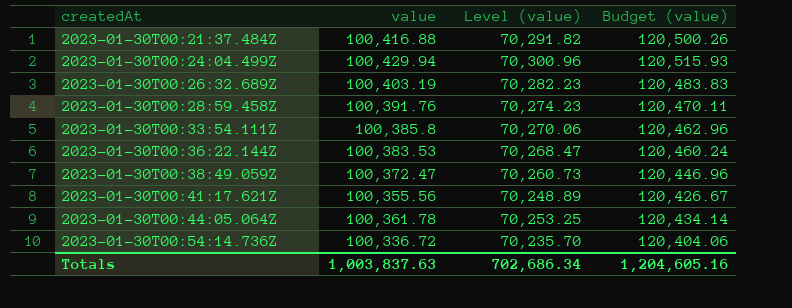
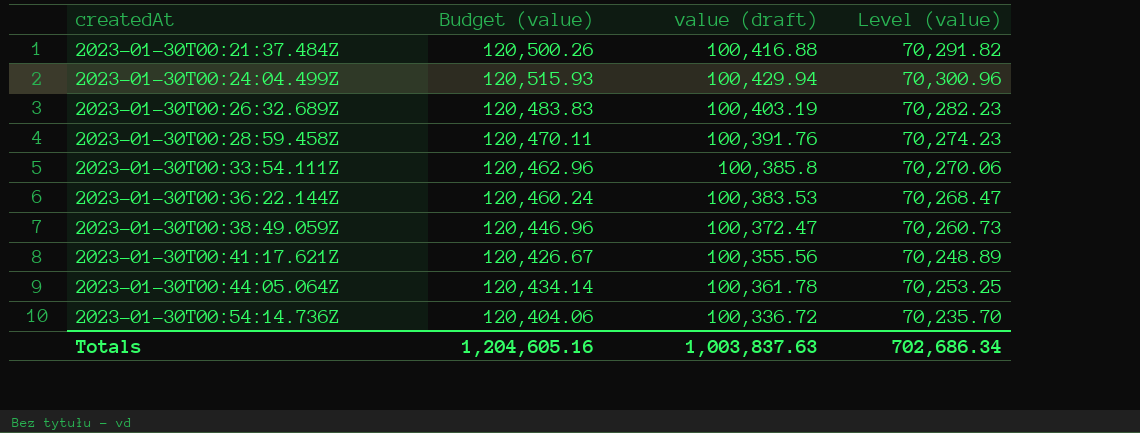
column Budget (value) | position: 4 -> 2
column name: value -> value (draft)

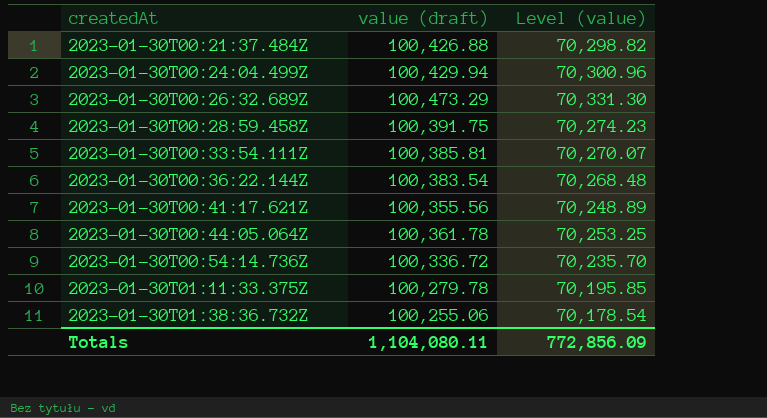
column Budget (value) | formula: [value (draft)] * 1.2 -> none
row 2023-01-30T00:38:49.059Z: 120,446.96 | 100,372.47 | 70,260.73 -> none
2023-01-30T00:21:37.484Z | value (draft): 100,416.88 -> 100,426.88
2023-01-30T00:21:37.484Z | Level (value): 70,291.82 -> 70,298.82
2023-01-30T00:26:32.689Z | value (draft): 100,403.19 -> 100,473.29
2023-01-30T00:26:32.689Z | Level (value): 70,282.23 -> 70,331.30
2023-01-30T00:28:59.458Z | value (draft): 100,391.76 -> 100,391.75
2023-01-30T00:33:54.111Z | value (draft): 100,385.8 -> 100,385.81
2023-01-30T00:33:54.111Z | Level (value): 70,270.06 -> 70,270.07
2023-01-30T00:36:22.144Z | value (draft): 100,383.53 -> 100,383.54
2023-01-30T00:36:22.144Z | Level (value): 70,268.47 -> 70,268.48
row 2023-01-30T01:11:33.375Z: none -> 100,279.78 | 70,195.85
row 2023-01-30T01:38:36.732Z: none -> 100,255.06 | 70,178.54
Totals | value (draft): 1,003,837.63 -> 1,104,080.11
Totals | Level (value): 702,686.34 -> 772,856.09

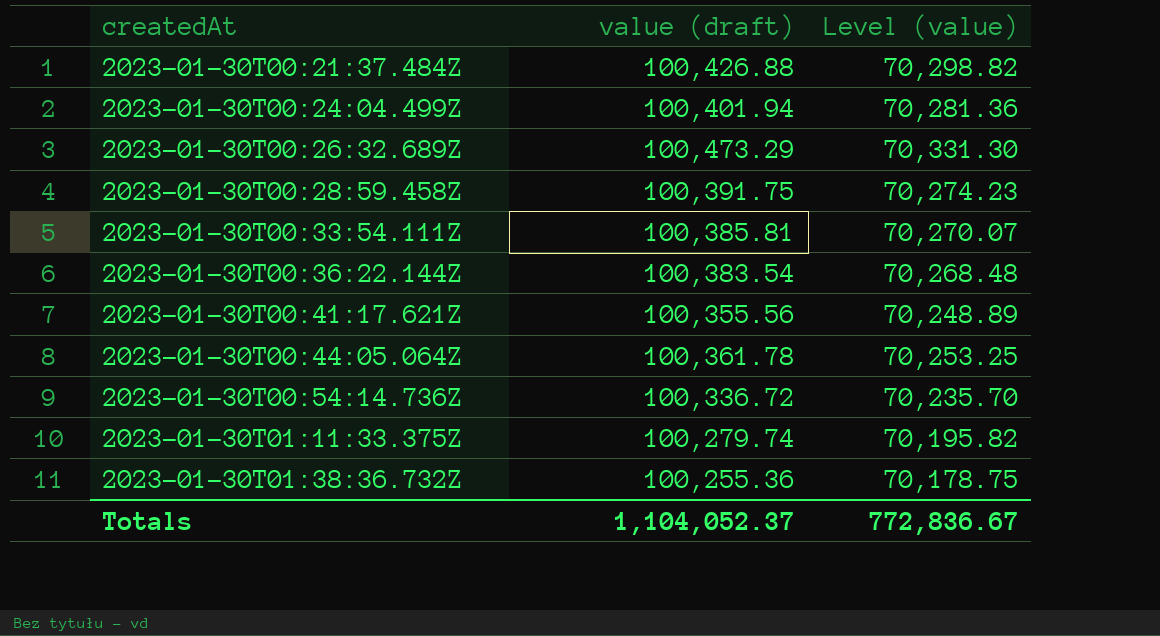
2023-01-30T00:24:04.499Z | value (draft): 100,429.94 -> 100,401.94
2023-01-30T00:24:04.499Z | Level (value): 70,300.96 -> 70,281.36
2023-01-30T01:11:33.375Z | value (draft): 100,279.78 -> 100,279.74
2023-01-30T01:11:33.375Z | Level (value): 70,195.85 -> 70,195.82
2023-01-30T01:38:36.732Z | value (draft): 100,255.06 -> 100,255.36
2023-01-30T01:38:36.732Z | Level (value): 70,178.54 -> 70,178.75
Totals | value (draft): 1,104,080.11 -> 1,104,052.37
Totals | Level (value): 772,856.09 -> 772,836.67

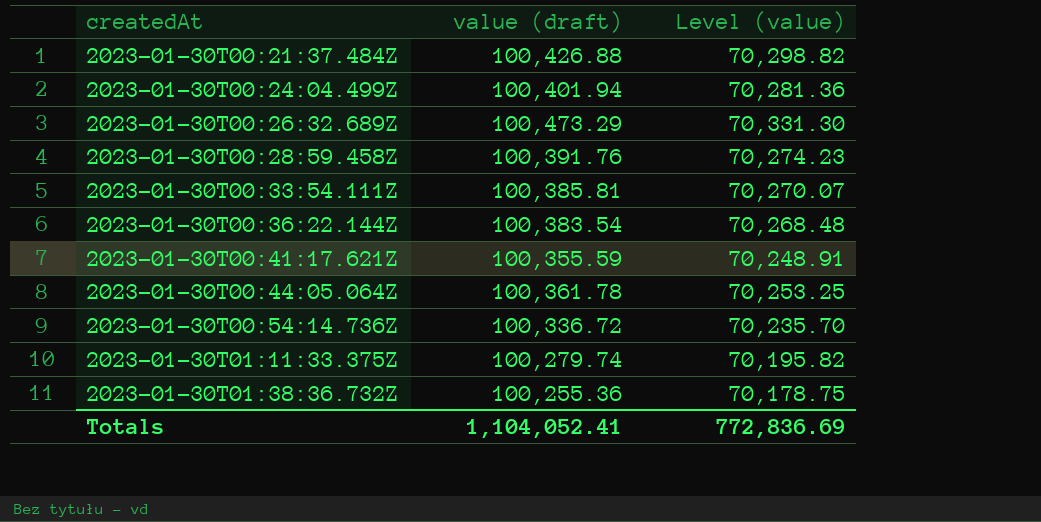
2023-01-30T00:28:59.458Z | value (draft): 100,391.75 -> 100,391.76
2023-01-30T00:41:17.621Z | value (draft): 100,355.56 -> 100,355.59
2023-01-30T00:41:17.621Z | Level (value): 70,248.89 -> 70,248.91
Totals | value (draft): 1,104,052.37 -> 1,104,052.41
Totals | Level (value): 772,836.67 -> 772,836.69

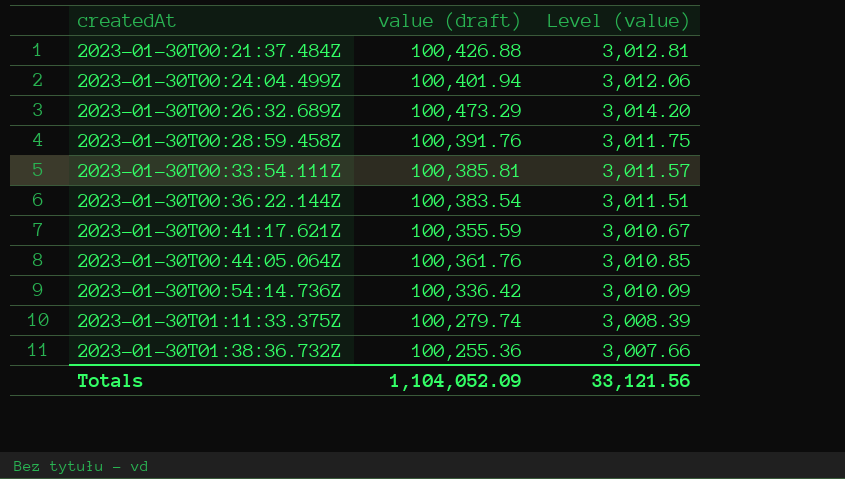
column Level (value) | formula: [value (draft)] * 0.7 -> [value (draft)] * 0.03
2023-01-30T00:44:05.064Z | value (draft): 100,361.78 -> 100,361.76
2023-01-30T00:54:14.736Z | value (draft): 100,336.72 -> 100,336.42
Totals | value (draft): 1,104,052.41 -> 1,104,052.09
Totals | Level (value): 772,836.69 -> 33,121.56

